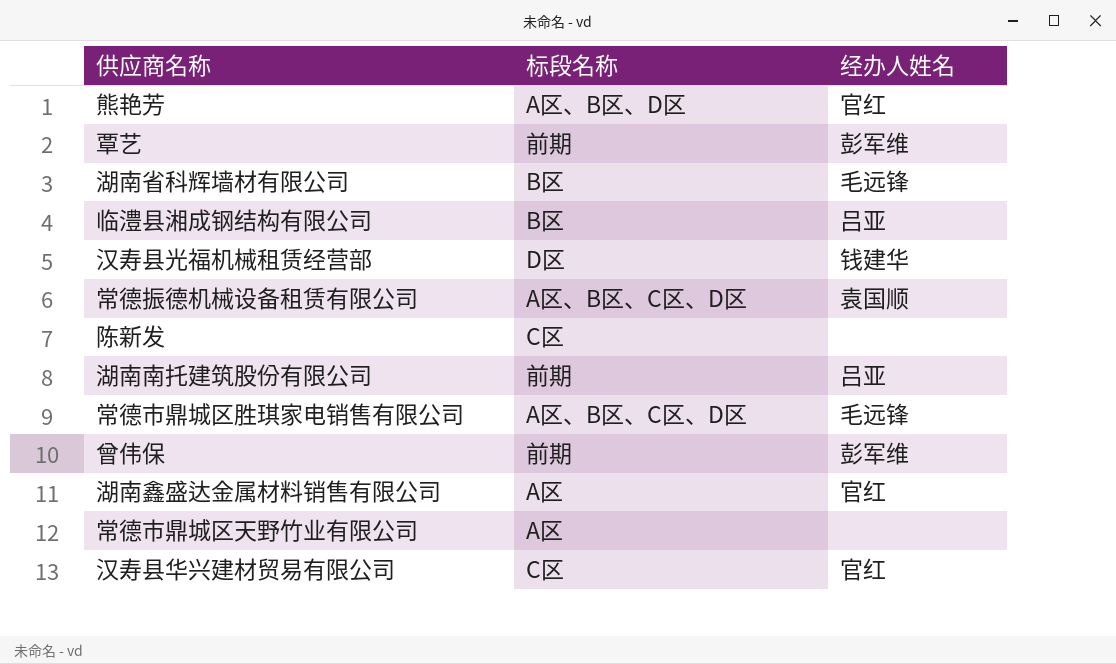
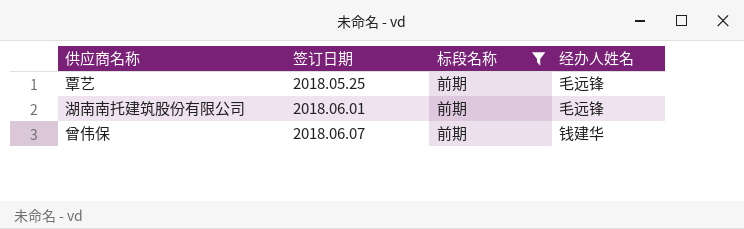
filter: none -> 标段名称 = 前期
column 签订日期 | position: none -> 2
覃艺 | 经办人姓名: 彭军维 -> 毛远锋
湖南南托建筑股份有限公司 | 经办人姓名: 吕亚 -> 毛远锋
曾伟保 | 经办人姓名: 彭军维 -> 钱建华

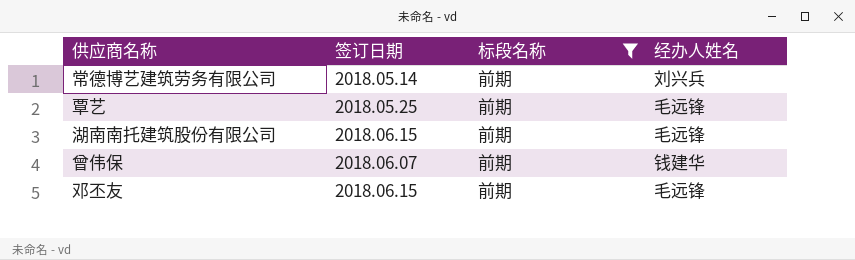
row 常德博艺建筑劳务有限公司: none -> 2018.05.14 | 前期 | 刘兴兵
湖南南托建筑股份有限公司 | 签订日期: 2018.06.01 -> 2018.06.15
row 邓丕友: none -> 2018.06.15 | 前期 | 毛远锋

